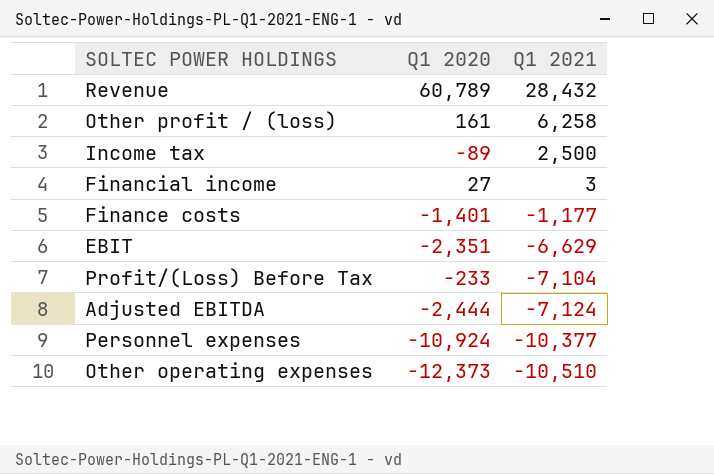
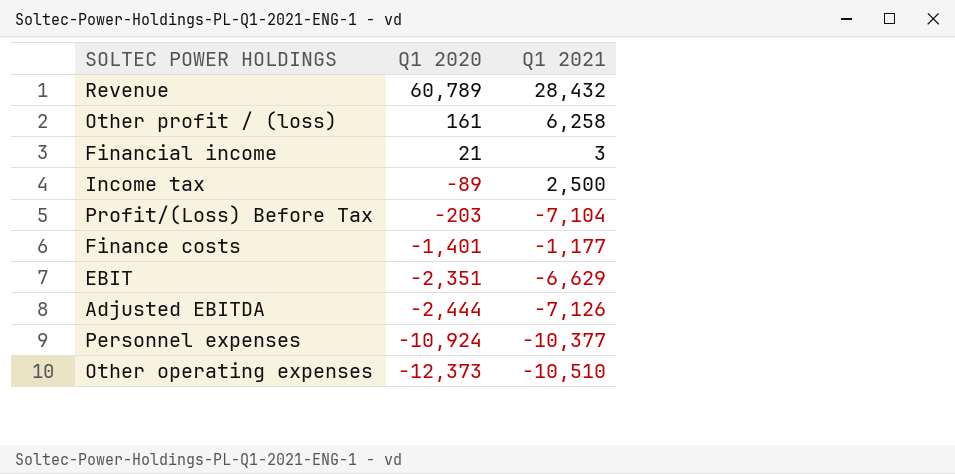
row order: Q1 2021 descending -> Q1 2020 descending
Financial income | Q1 2020: 27 -> 21
Profit/(Loss) Before Tax | Q1 2020: -233 -> -203
Adjusted EBITDA | Q1 2021: -7,124 -> -7,126

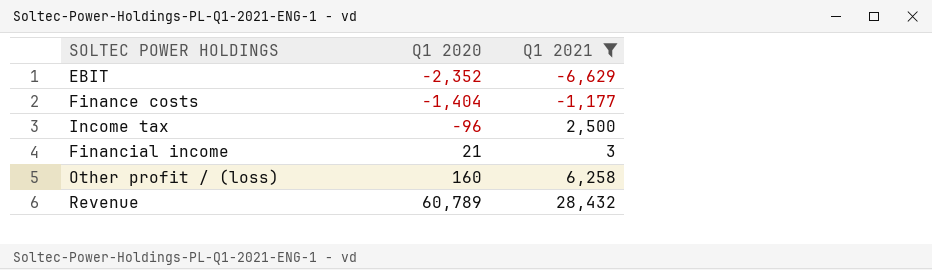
filter: none -> Q1 2021 >= -6,629
row order: Q1 2020 descending -> Q1 2020 ascending
EBIT | Q1 2020: -2,351 -> -2,352
Finance costs | Q1 2020: -1,401 -> -1,404
Income tax | Q1 2020: -89 -> -96
Other profit / (loss) | Q1 2020: 161 -> 160

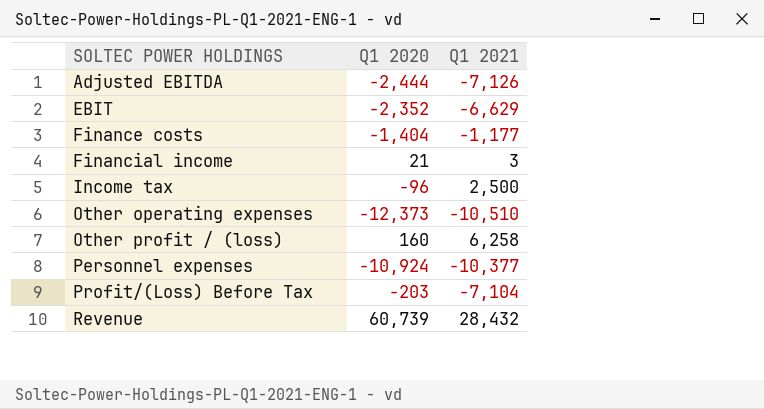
filter: Q1 2021 >= -6,629 -> none
row order: Q1 2020 ascending -> SOLTEC POWER HOLDINGS ascending
Revenue | Q1 2020: 60,789 -> 60,739

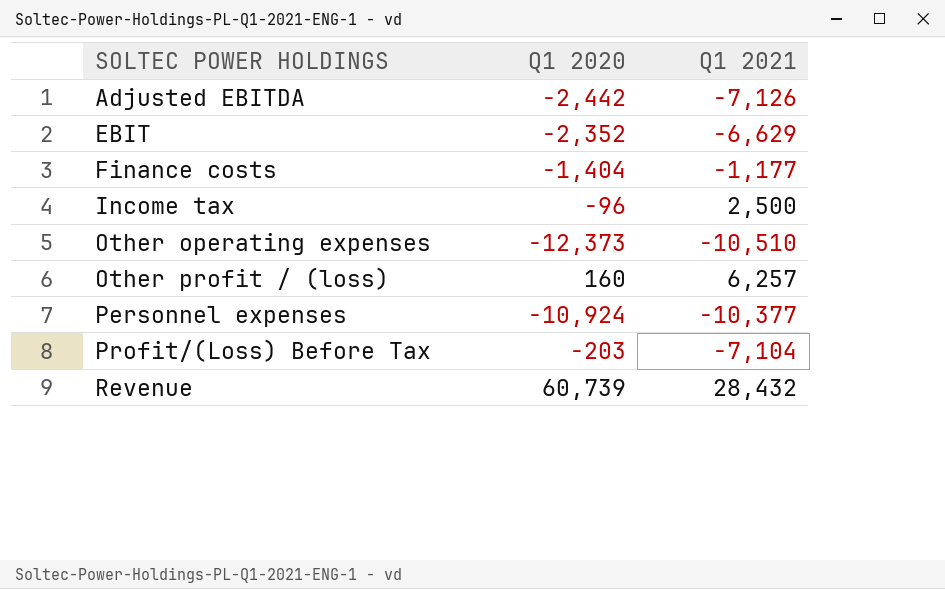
row Financial income: 21 | 3 -> none
Adjusted EBITDA | Q1 2020: -2,444 -> -2,442
Other profit / (loss) | Q1 2021: 6,258 -> 6,257

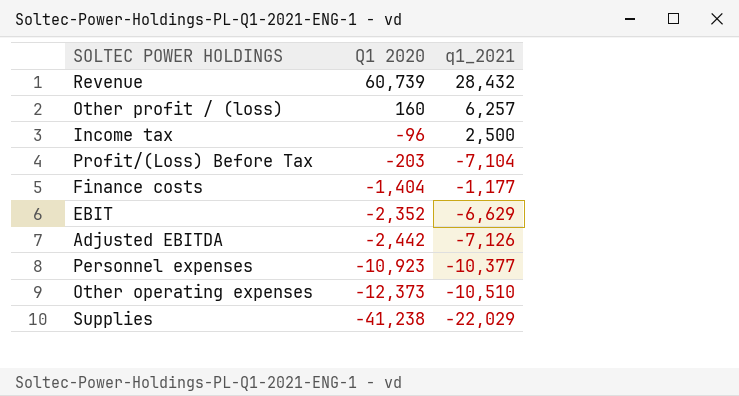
row order: SOLTEC POWER HOLDINGS ascending -> Q1 2020 descending
column name: Q1 2021 -> q1_2021
Personnel expenses | Q1 2020: -10,924 -> -10,923
row Supplies: none -> -41,238 | -22,029

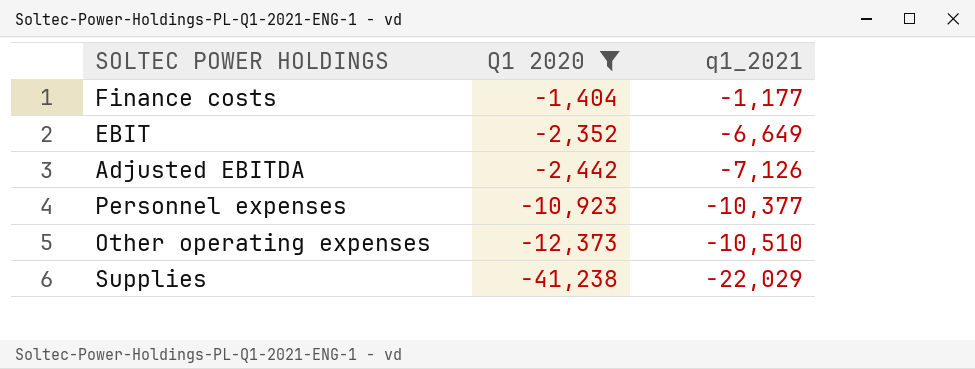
filter: none -> Q1 2020 <= -1,404
EBIT | q1_2021: -6,629 -> -6,649

